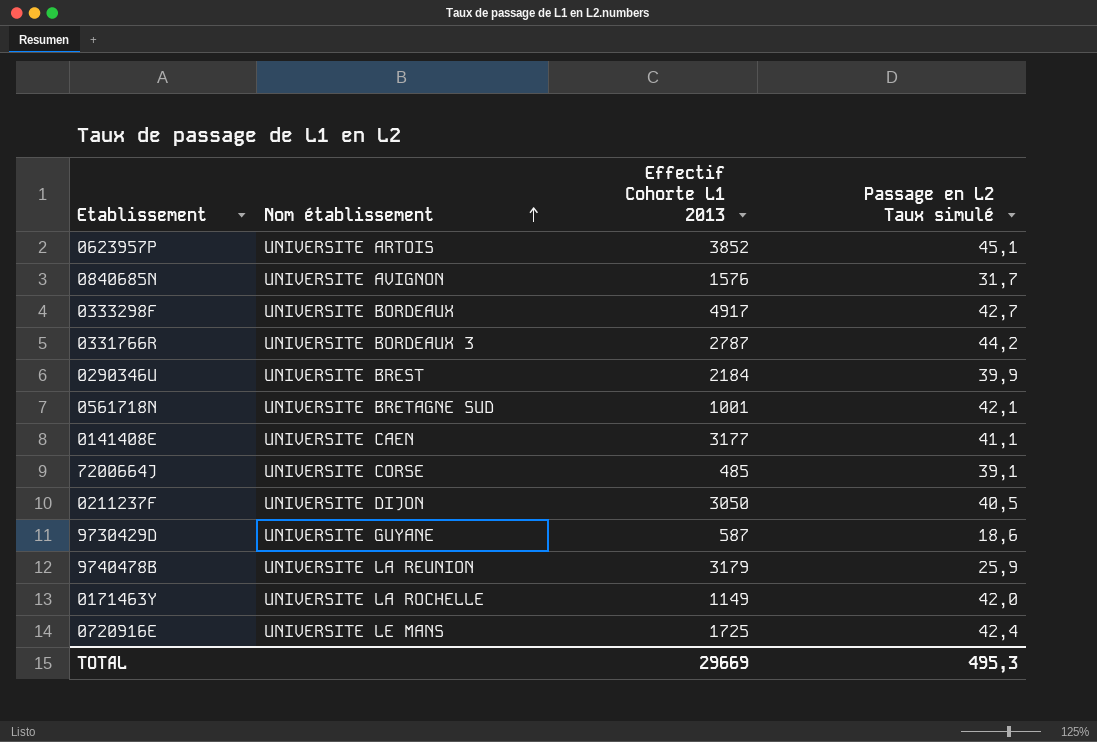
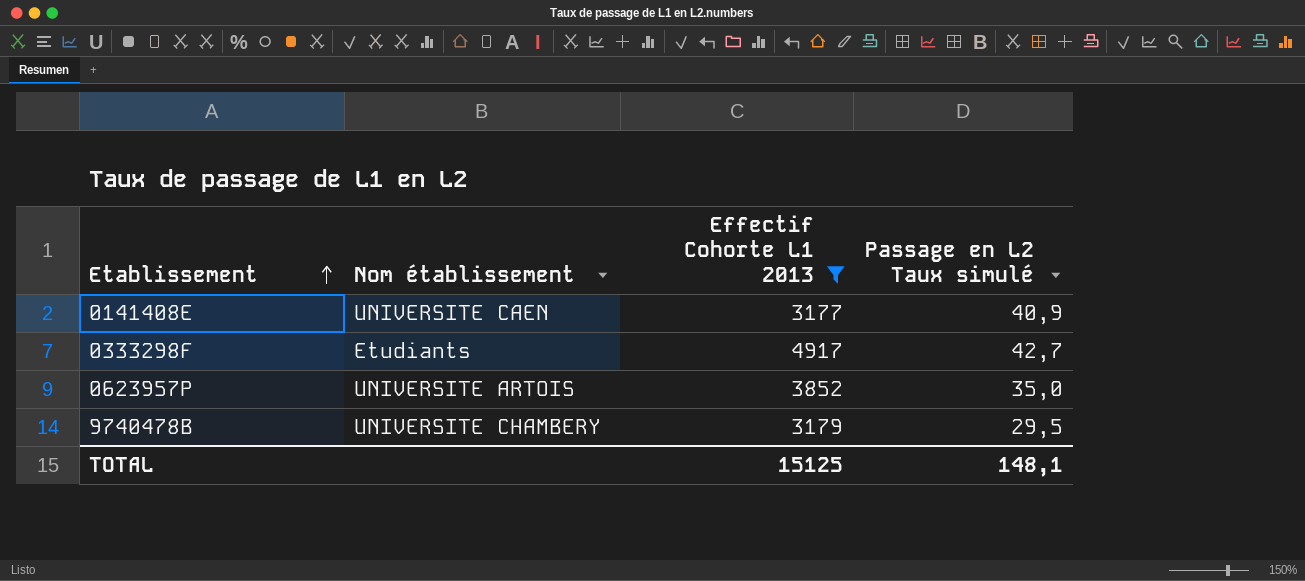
filter: none -> Effectif Cohorte L1 2013 >= 3177
row order: Nom établissement ascending -> Etablissement ascending
0141408E | Passage en L2 Taux simulé: 41,1 -> 40,9
0333298F | Nom établissement: UNIVERSITE BORDEAUX -> Etudiants
0623957P | Passage en L2 Taux simulé: 45,1 -> 35,0
9740478B | Nom établissement: UNIVERSITE LA REUNION -> UNIVERSITE CHAMBERY
9740478B | Passage en L2 Taux simulé: 25,9 -> 29,5
TOTAL | Effectif Cohorte L1 2013: 29669 -> 15125
TOTAL | Passage en L2 Taux simulé: 495,3 -> 148,1

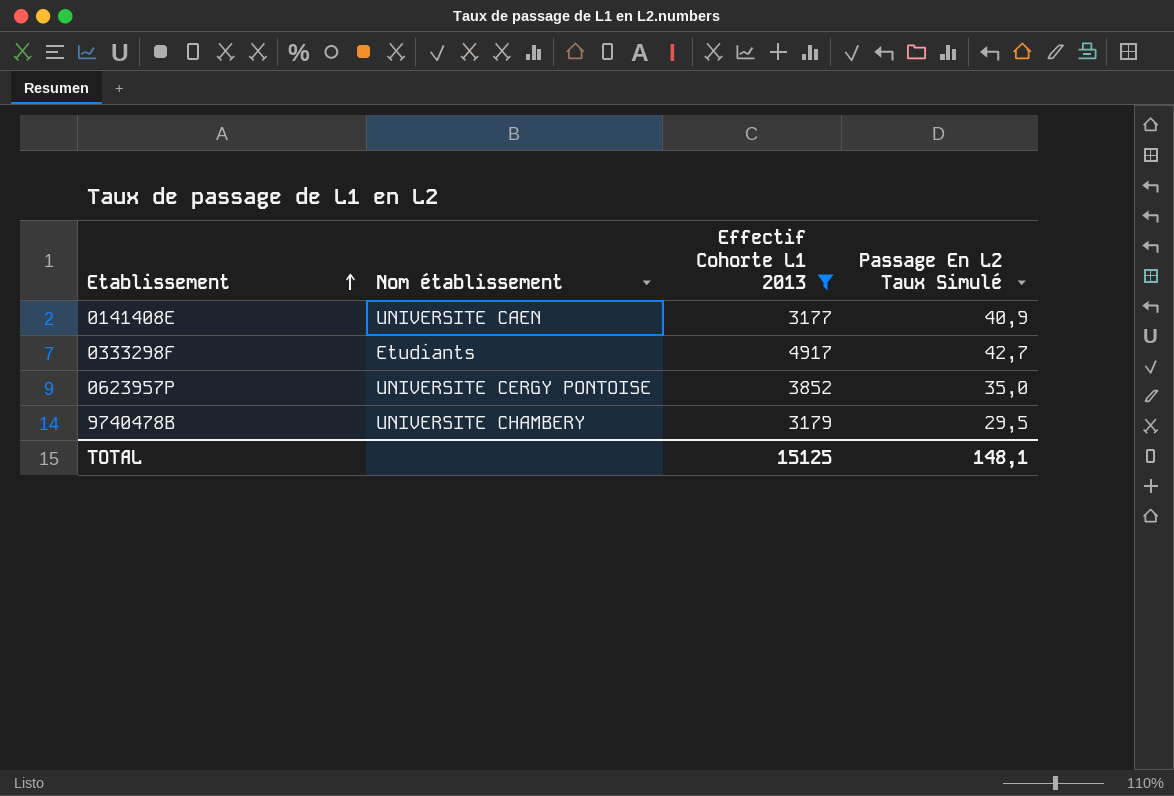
column name: Passage en L2 Taux simulé -> Passage En L2 Taux Simulé
0623957P | Nom établissement: UNIVERSITE ARTOIS -> UNIVERSITE CERGY PONTOISE

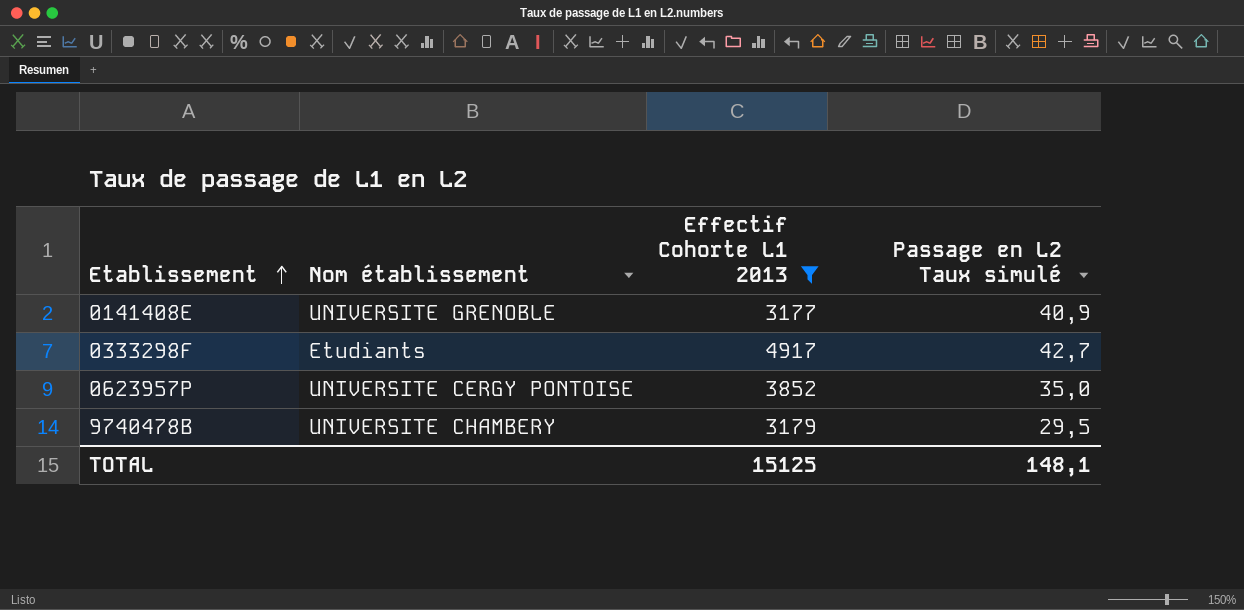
column name: Passage En L2 Taux Simulé -> Passage en L2 Taux simulé
0141408E | Nom établissement: UNIVERSITE CAEN -> UNIVERSITE GRENOBLE

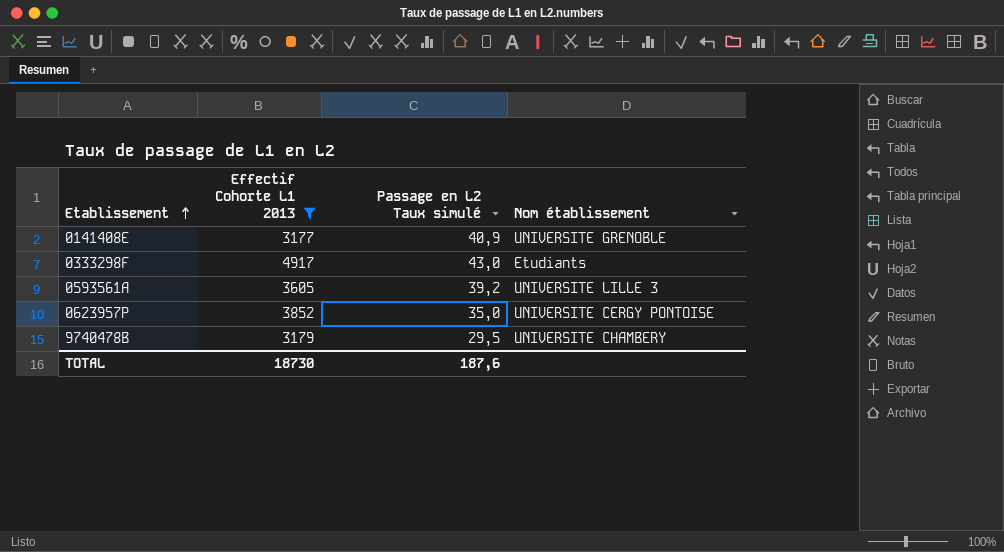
column Nom établissement | position: 2 -> 4
0333298F | Passage en L2 Taux simulé: 42,7 -> 43,0
row 0593561A: none -> 3605 | 39,2 | UNIVERSITE LILLE 3
TOTAL | Effectif Cohorte L1 2013: 15125 -> 18730
TOTAL | Passage en L2 Taux simulé: 148,1 -> 187,6

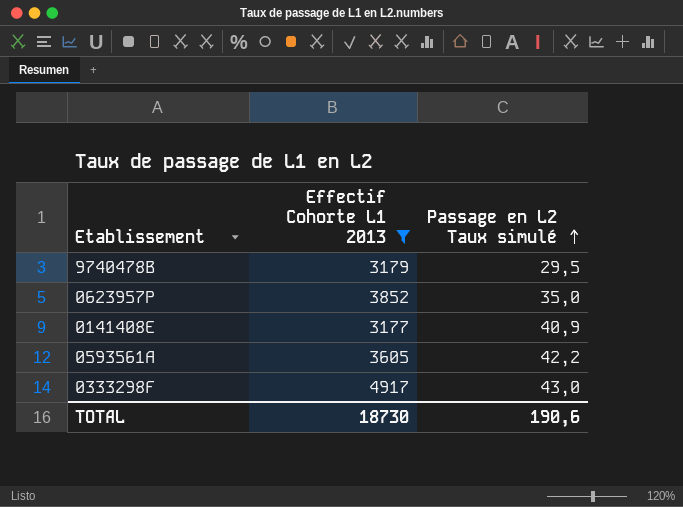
row order: Etablissement ascending -> Passage en L2 Taux simulé ascending
column Nom établissement | position: 4 -> none
0593561A | Passage en L2 Taux simulé: 39,2 -> 42,2
TOTAL | Passage en L2 Taux simulé: 187,6 -> 190,6

